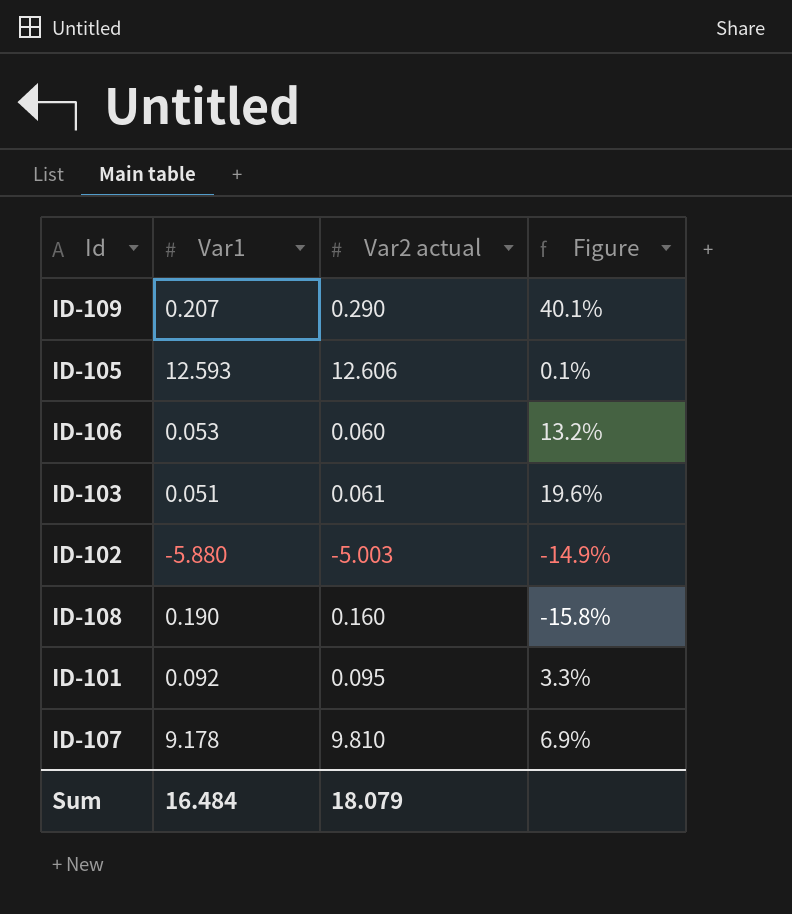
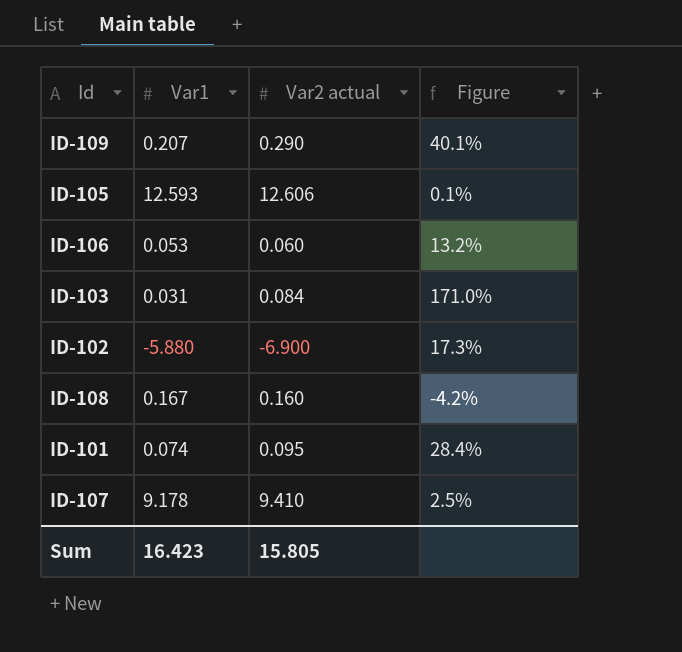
ID-103 | Var1: 0.051 -> 0.031
ID-103 | Var2 actual: 0.061 -> 0.084
ID-103 | Figure: 19.6% -> 171.0%
ID-102 | Var2 actual: -5.003 -> -6.900
ID-102 | Figure: -14.9% -> 17.3%
ID-108 | Var1: 0.190 -> 0.167
ID-108 | Figure: -15.8% -> -4.2%
ID-101 | Var1: 0.092 -> 0.074
ID-101 | Figure: 3.3% -> 28.4%
ID-107 | Var2 actual: 9.810 -> 9.410
ID-107 | Figure: 6.9% -> 2.5%
Sum | Var1: 16.484 -> 16.423
Sum | Var2 actual: 18.079 -> 15.805

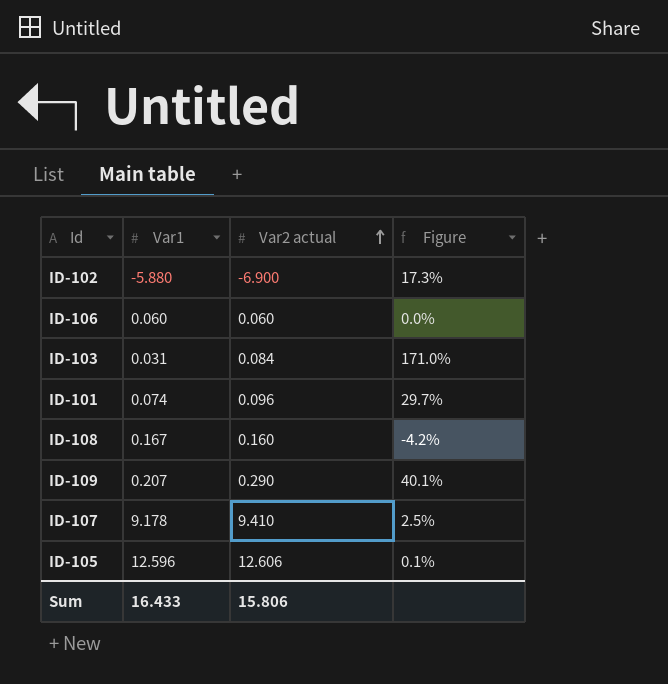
row order: none -> Var2 actual ascending
ID-106 | Var1: 0.053 -> 0.060
ID-106 | Figure: 13.2% -> 0.0%
ID-101 | Var2 actual: 0.095 -> 0.096
ID-101 | Figure: 28.4% -> 29.7%
ID-105 | Var1: 12.593 -> 12.596
Sum | Var1: 16.423 -> 16.433
Sum | Var2 actual: 15.805 -> 15.806

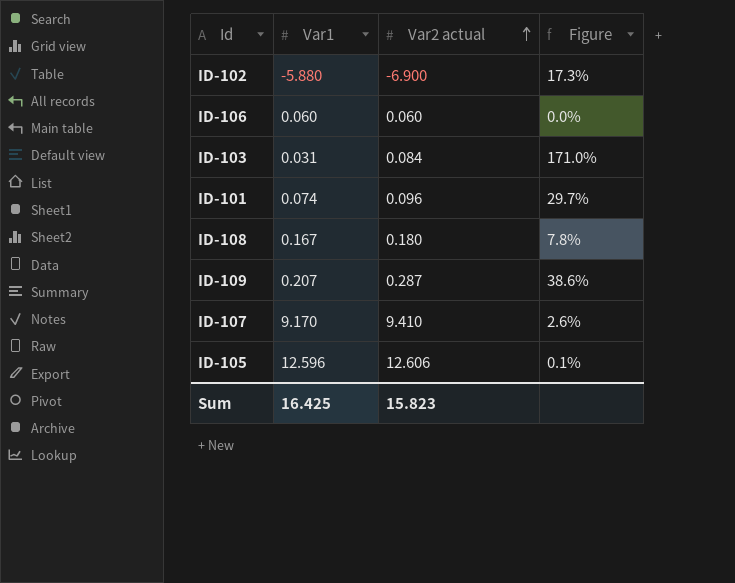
ID-108 | Var2 actual: 0.160 -> 0.180
ID-108 | Figure: -4.2% -> 7.8%
ID-109 | Var2 actual: 0.290 -> 0.287
ID-109 | Figure: 40.1% -> 38.6%
ID-107 | Var1: 9.178 -> 9.170
ID-107 | Figure: 2.5% -> 2.6%
Sum | Var1: 16.433 -> 16.425
Sum | Var2 actual: 15.806 -> 15.823

